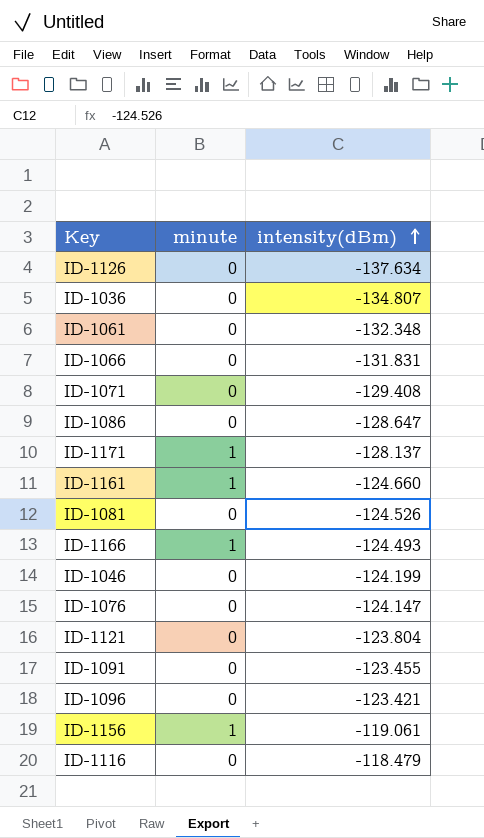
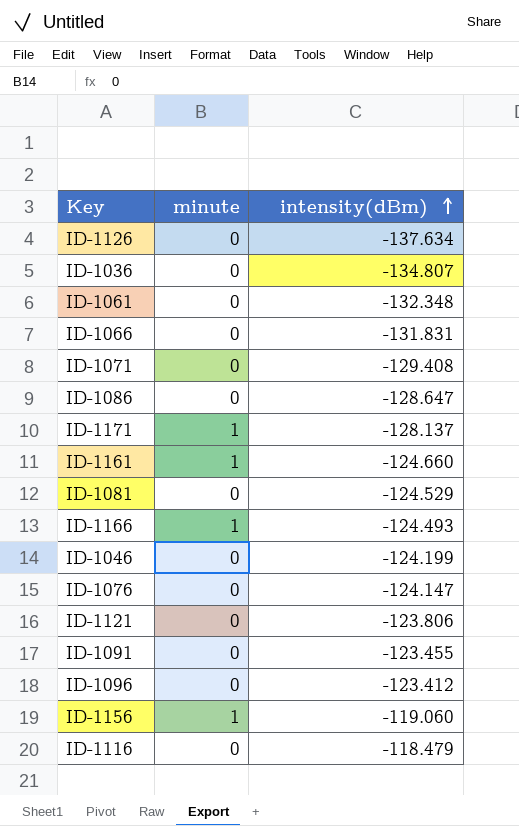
ID-1081 | intensity(dBm): -124.526 -> -124.529
ID-1121 | intensity(dBm): -123.804 -> -123.806
ID-1096 | intensity(dBm): -123.421 -> -123.412
ID-1156 | intensity(dBm): -119.061 -> -119.060

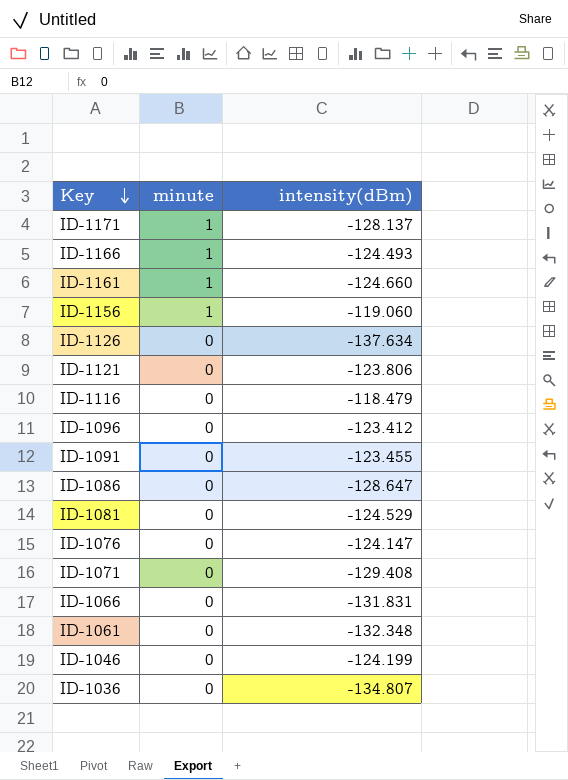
row order: intensity(dBm) ascending -> Key descending

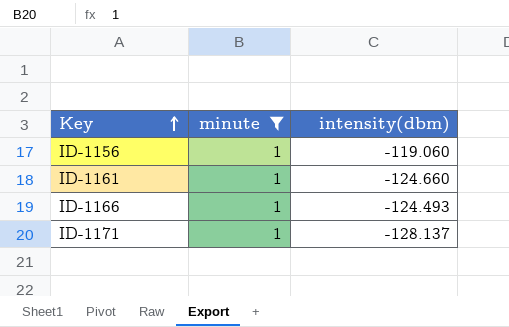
filter: none -> minute = 1
row order: Key descending -> Key ascending
column name: intensity(dBm) -> intensity(dbm)

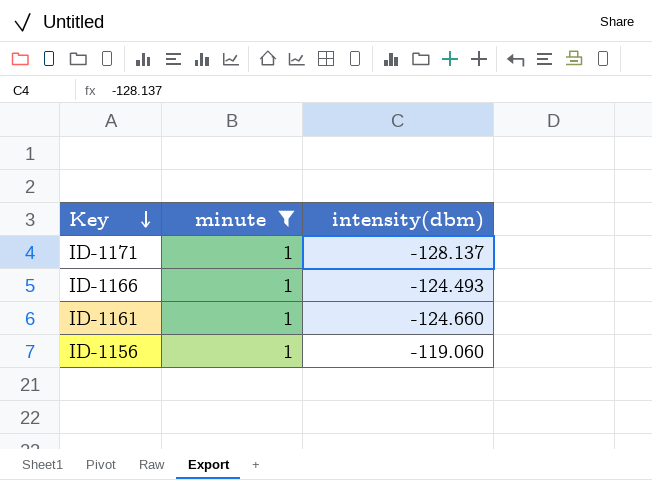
row order: Key ascending -> Key descending

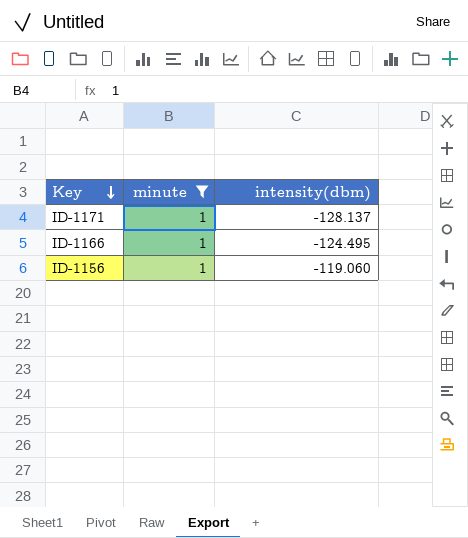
row ID-1161: 1 | -124.660 -> none
ID-1166 | intensity(dbm): -124.493 -> -124.495

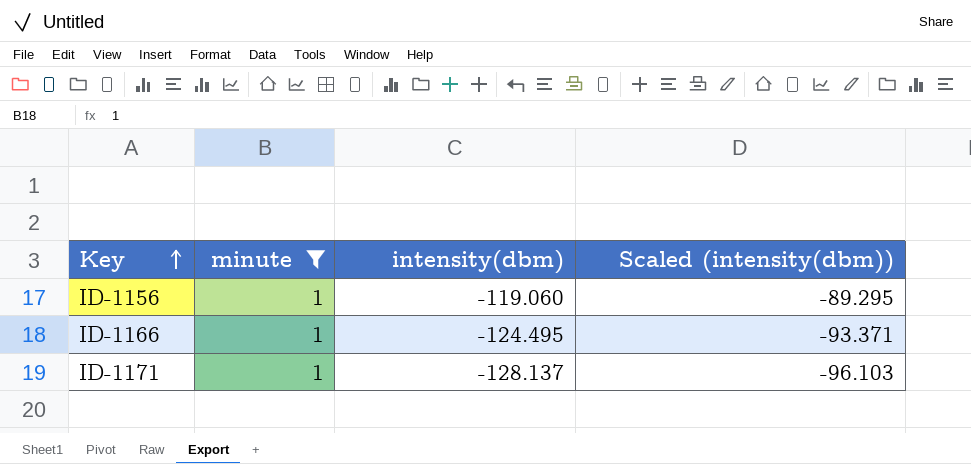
row order: Key descending -> Key ascending
column Scaled (intensity(dbm)) | formula: none -> [intensity(dbm)] * 0.75

